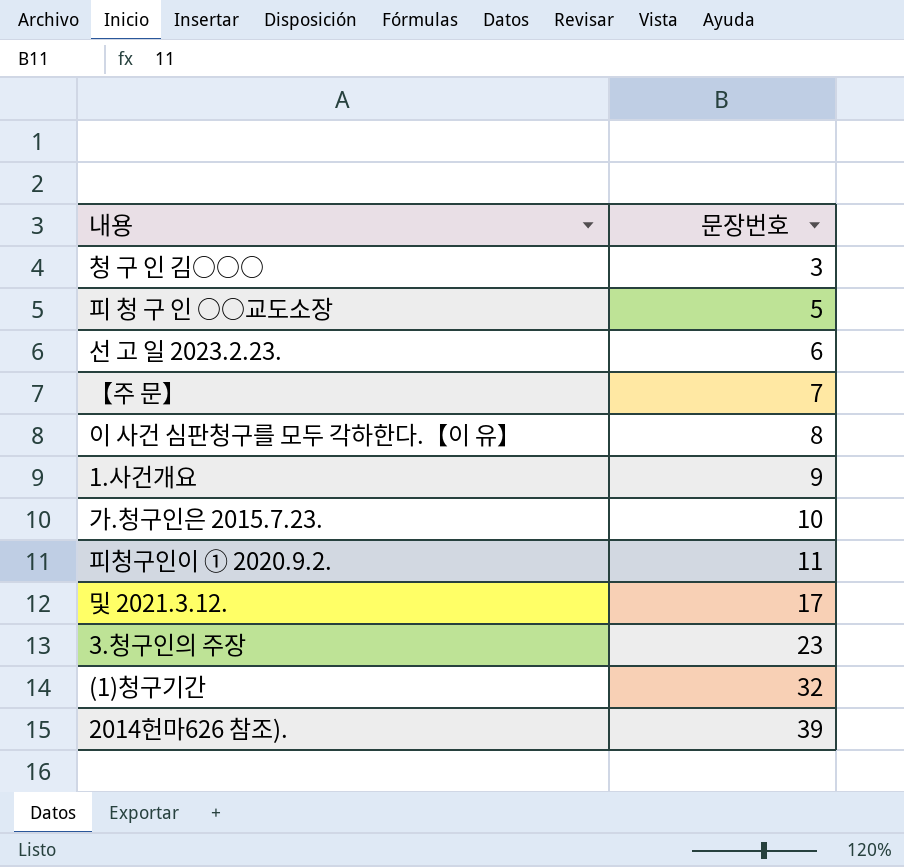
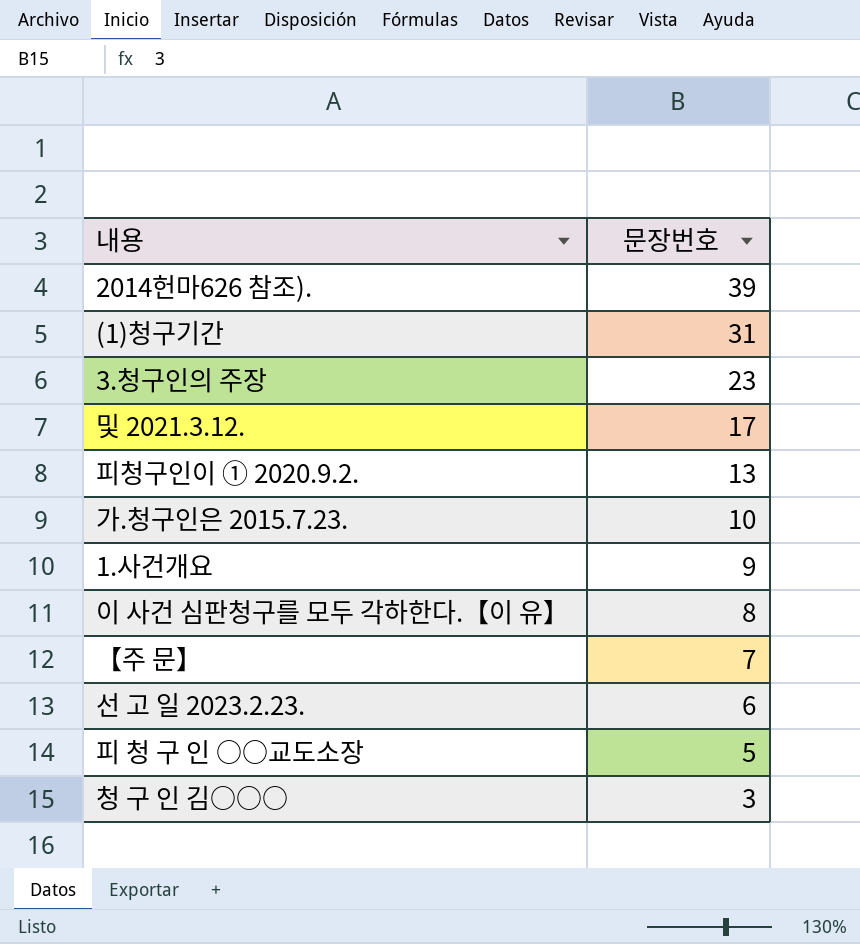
row order: 문장번호 ascending -> 문장번호 descending
(1)청구기간 | 문장번호: 32 -> 31
피청구인이 ① 2020.9.2. | 문장번호: 11 -> 13

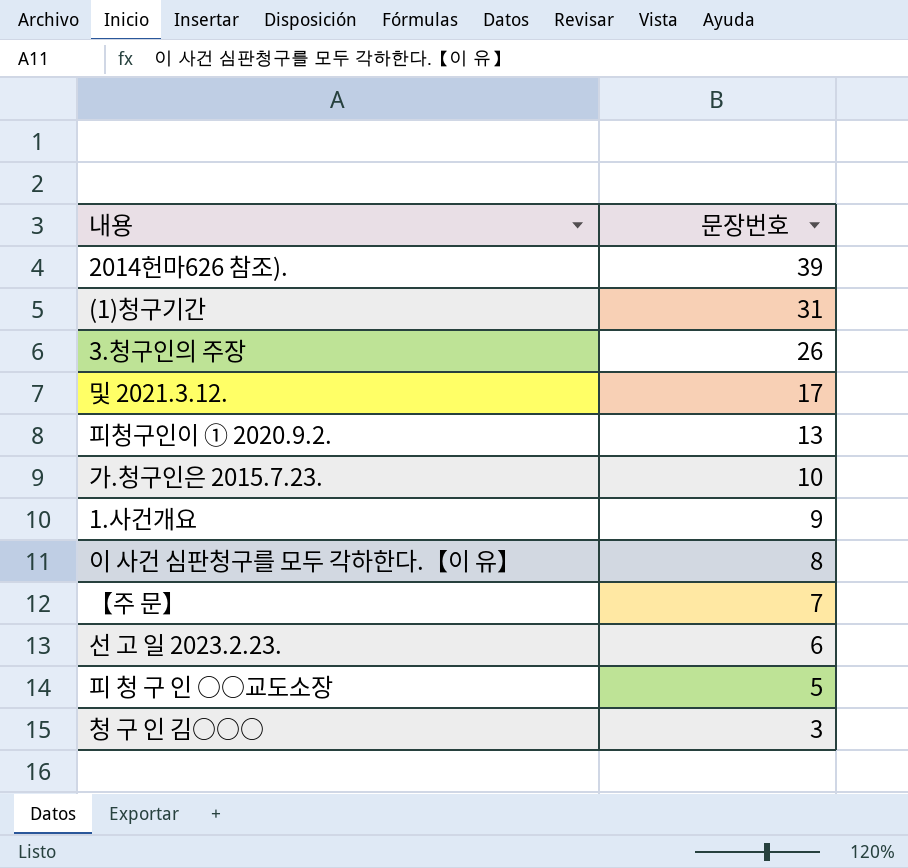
3.청구인의 주장 | 문장번호: 23 -> 26

